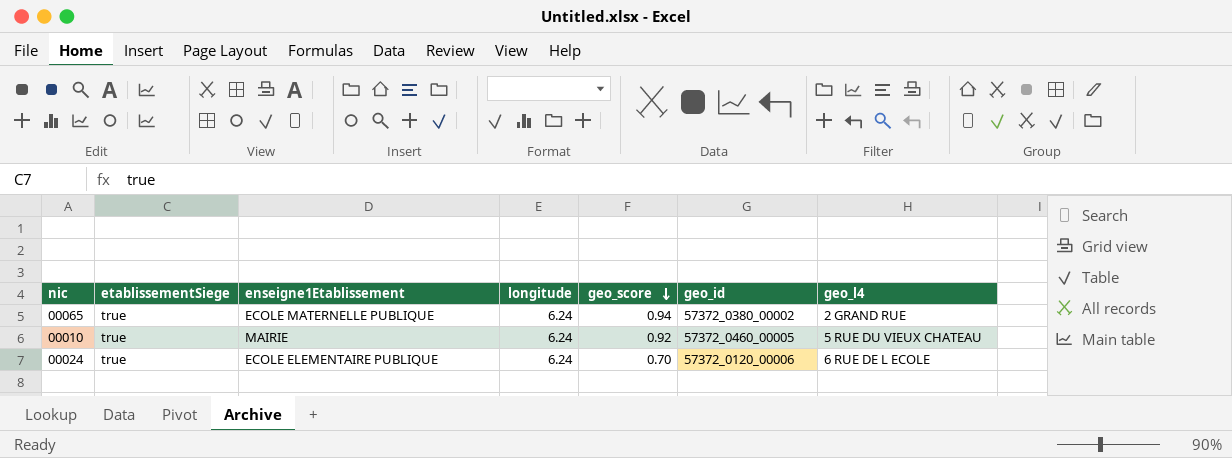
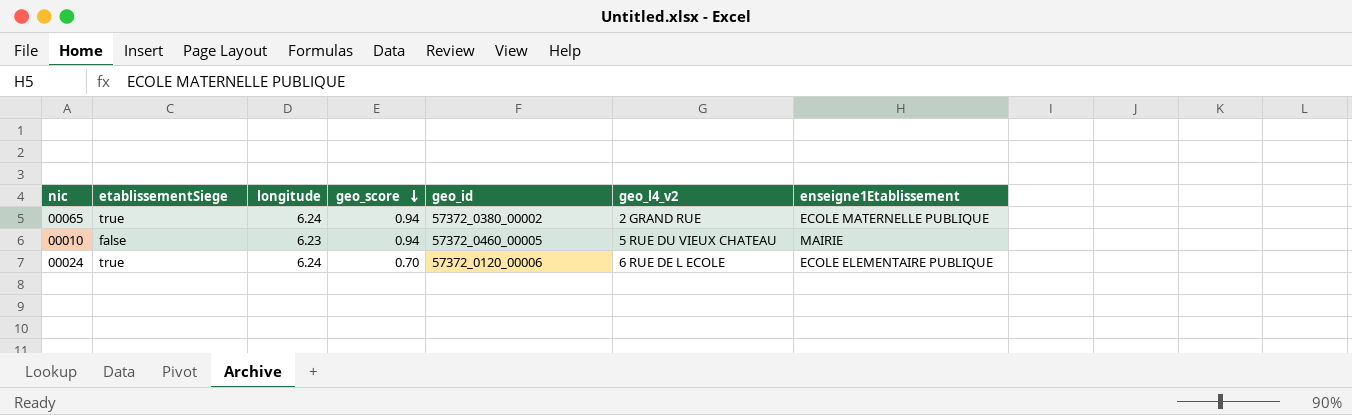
column name: geo_l4 -> geo_l4_v2
column enseigne1Etablissement | position: 3 -> 7
00010 | etablissementSiege: true -> false
00010 | longitude: 6.24 -> 6.23
00010 | geo_score: 0.92 -> 0.94

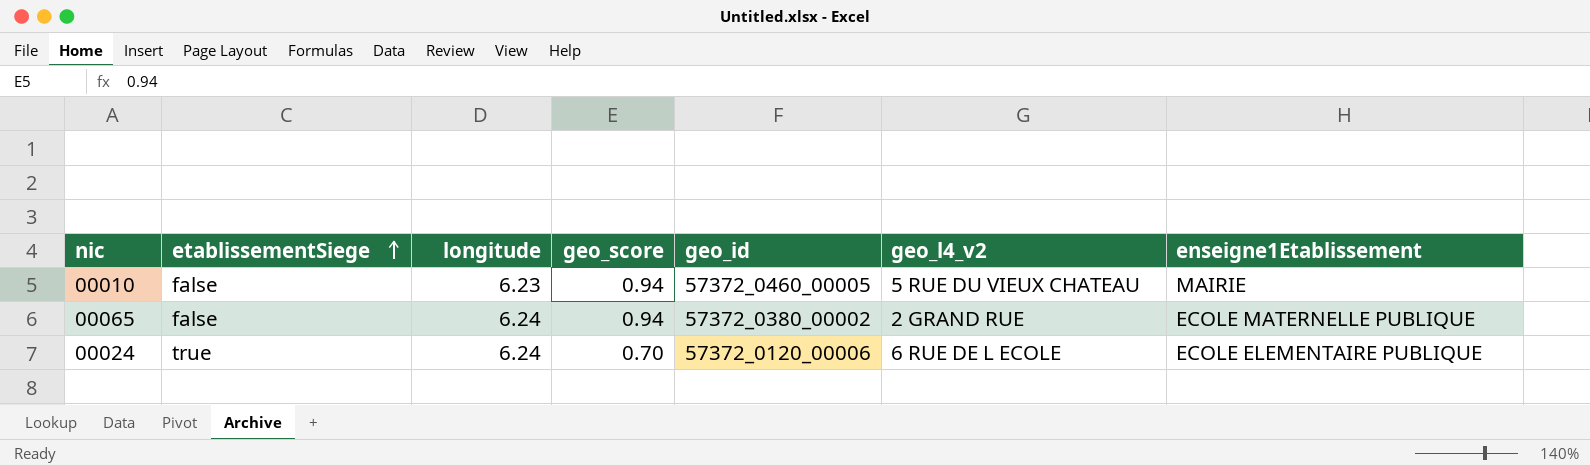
row order: geo_score descending -> etablissementSiege ascending
00065 | etablissementSiege: true -> false

